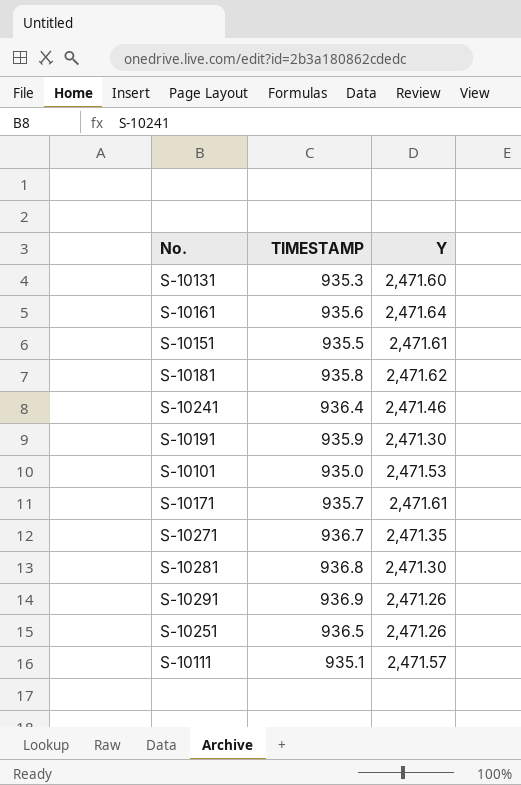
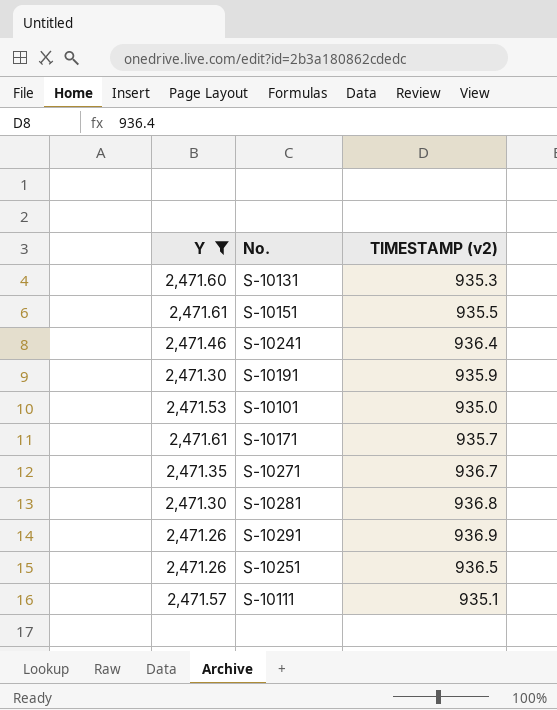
filter: none -> Y <= 2,471.61
column Y | position: 3 -> 1
column name: TIMESTAMP -> TIMESTAMP (v2)

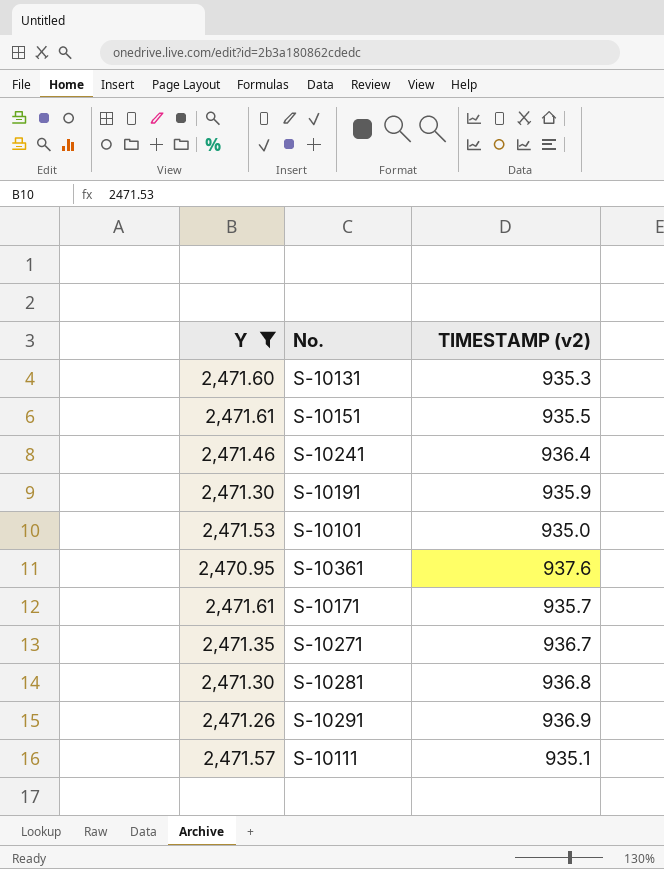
row S-10251: 2,471.26 | 936.5 -> none
row S-10361: none -> 2,470.95 | 937.6

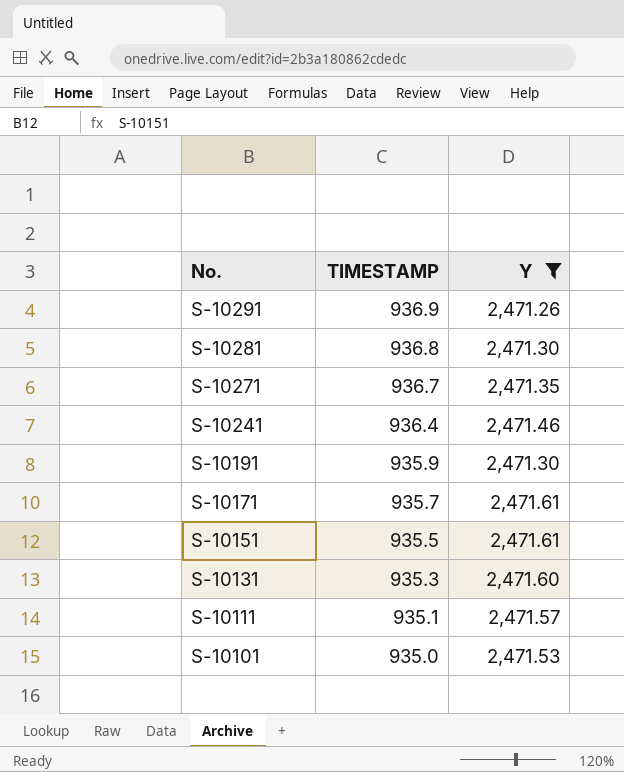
row order: none -> No. descending
column name: TIMESTAMP (v2) -> TIMESTAMP
column Y | position: 1 -> 3
row S-10361: 2,470.95 | 937.6 -> none

